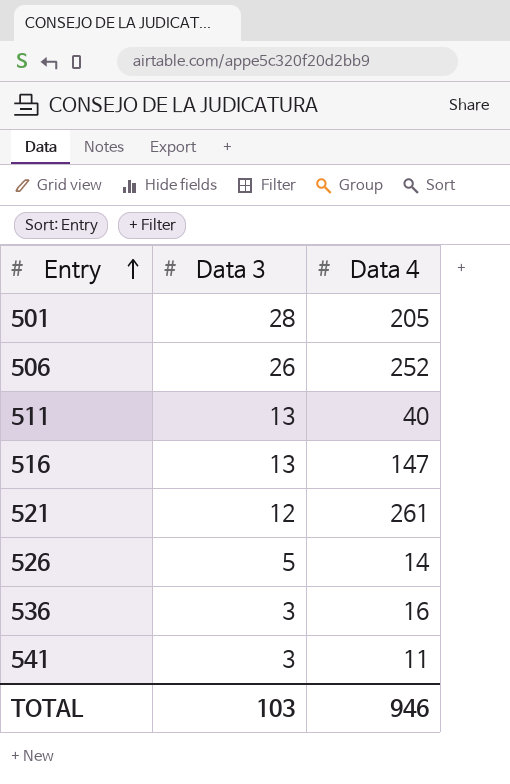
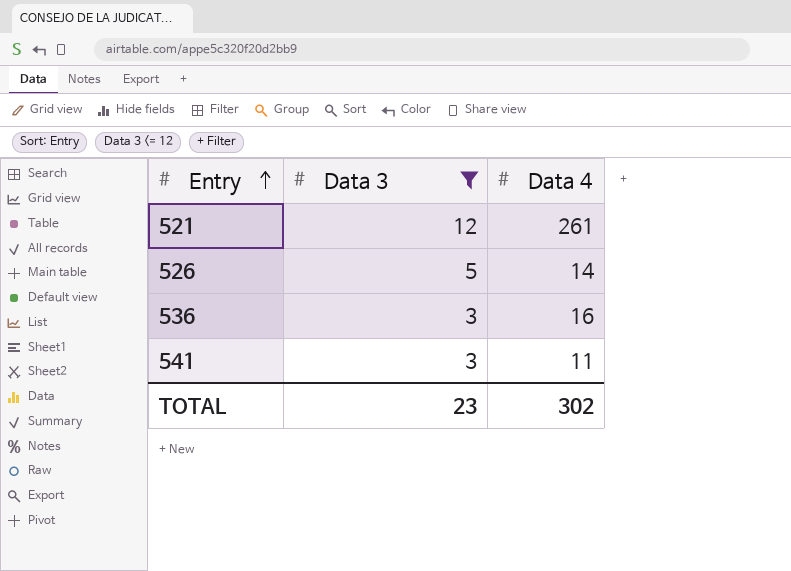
filter: none -> Data 3 <= 12
TOTAL | Data 3: 103 -> 23
TOTAL | Data 4: 946 -> 302

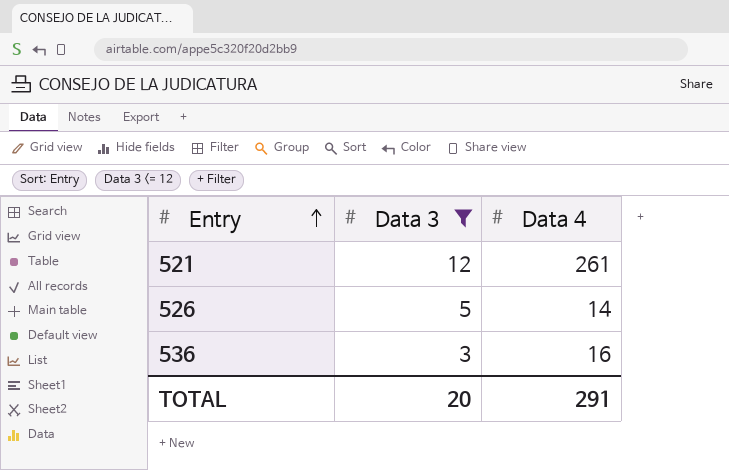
row 541: 3 | 11 -> none
TOTAL | Data 3: 23 -> 20
TOTAL | Data 4: 302 -> 291

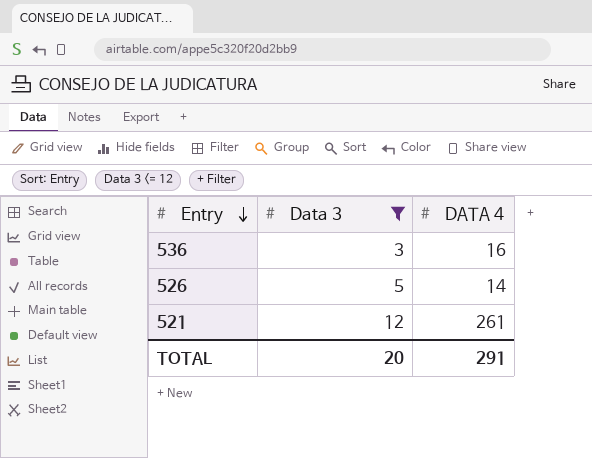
row order: Entry ascending -> Entry descending
column name: Data 4 -> DATA 4

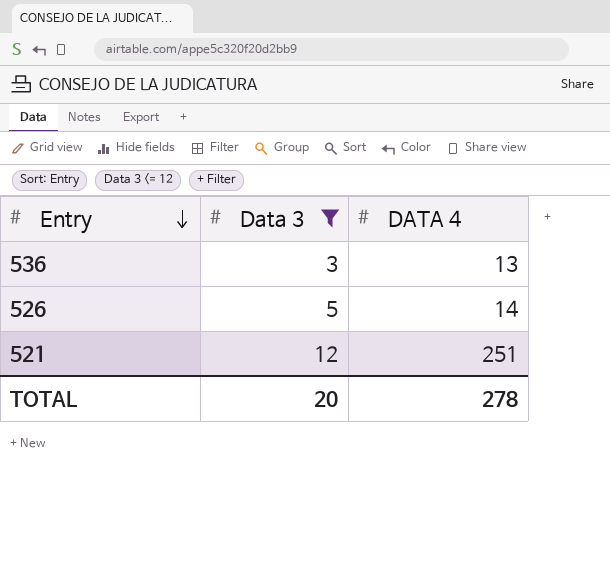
536 | DATA 4: 16 -> 13
521 | DATA 4: 261 -> 251
TOTAL | DATA 4: 291 -> 278

